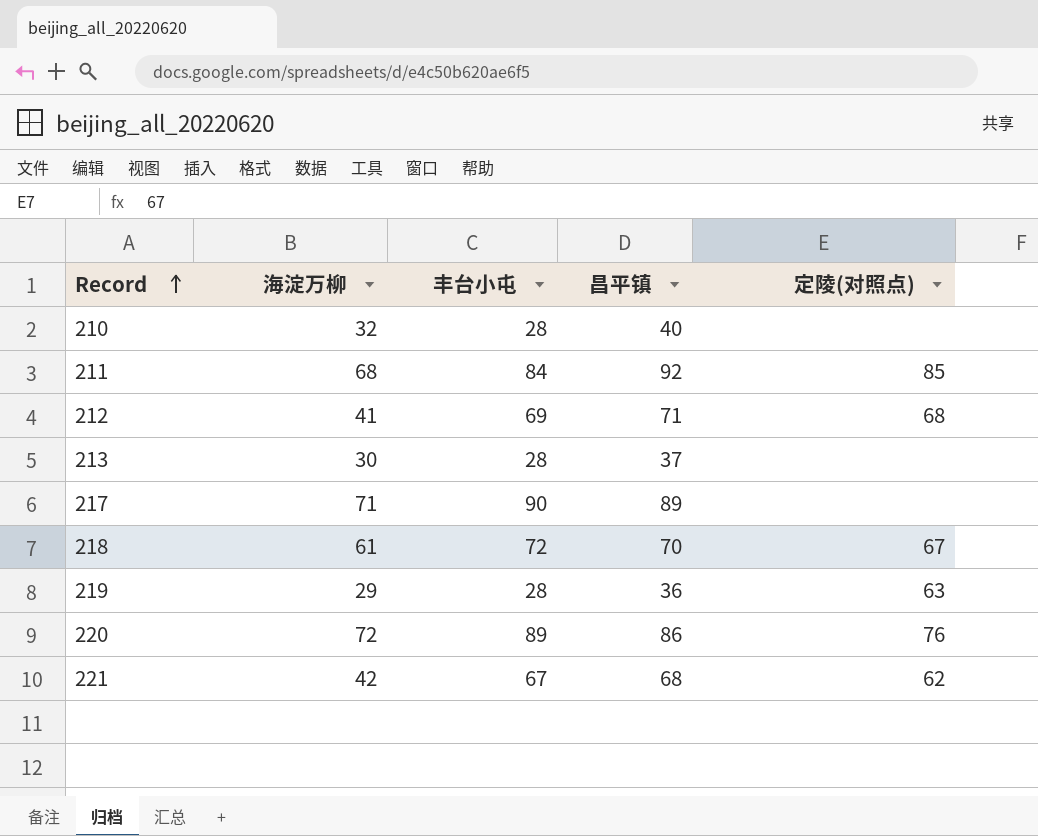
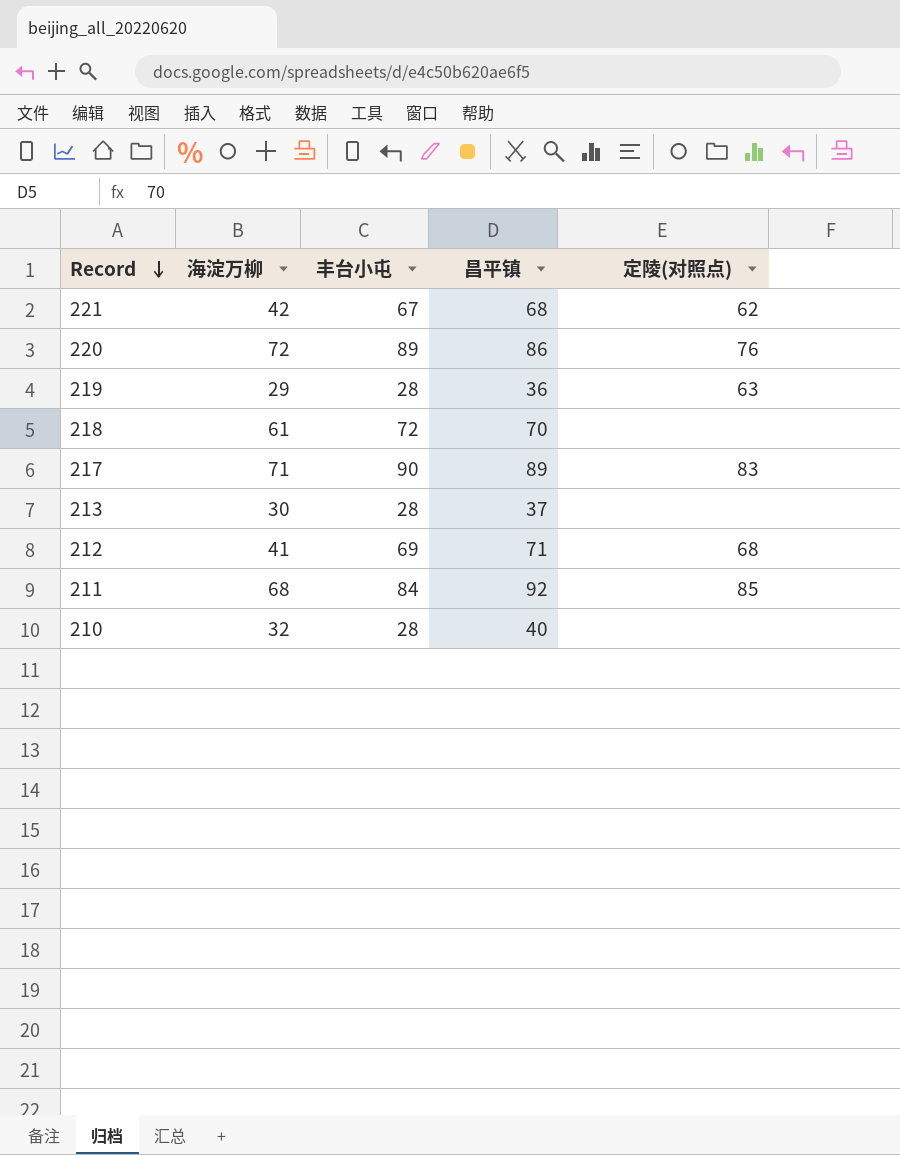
row order: Record ascending -> Record descending
218 | 定陵(对照点): 67 -> none
217 | 定陵(对照点): none -> 83

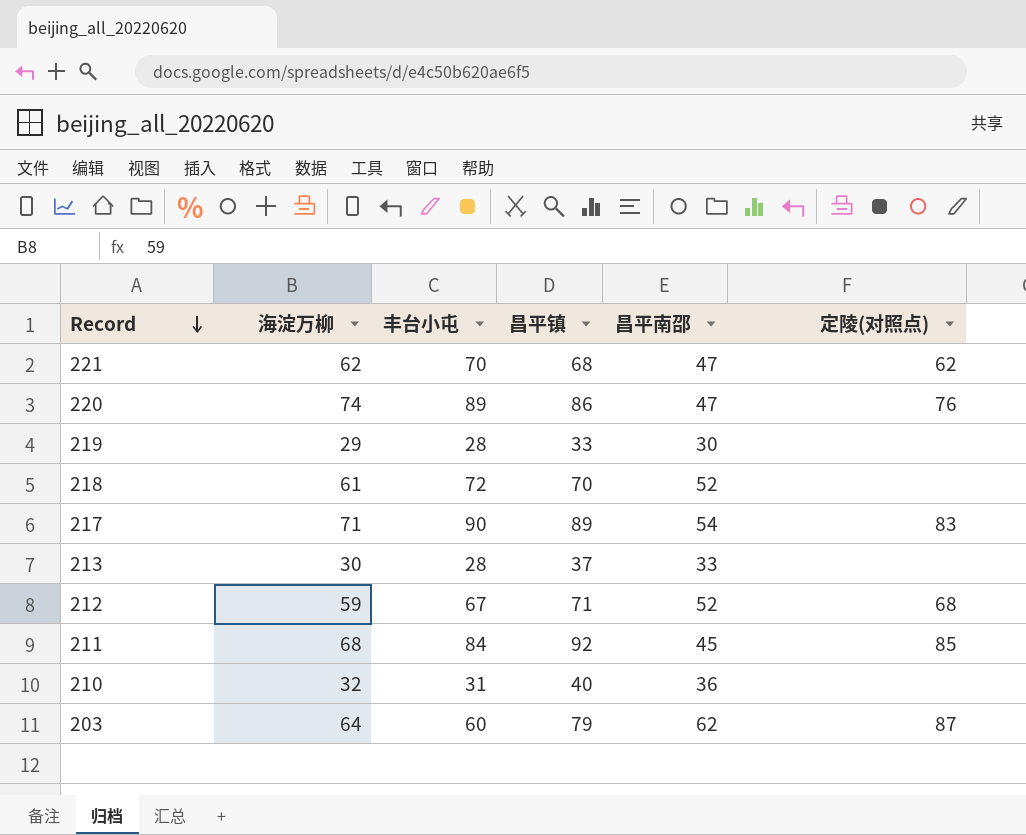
column 昌平南邵 | position: none -> 5
221 | 海淀万柳: 42 -> 62
221 | 丰台小屯: 67 -> 70
220 | 海淀万柳: 72 -> 74
219 | 昌平镇: 36 -> 33
219 | 定陵(对照点): 63 -> none
212 | 海淀万柳: 41 -> 59
212 | 丰台小屯: 69 -> 67
210 | 丰台小屯: 28 -> 31
row 203: none -> 64 | 60 | 79 | 62 | 87

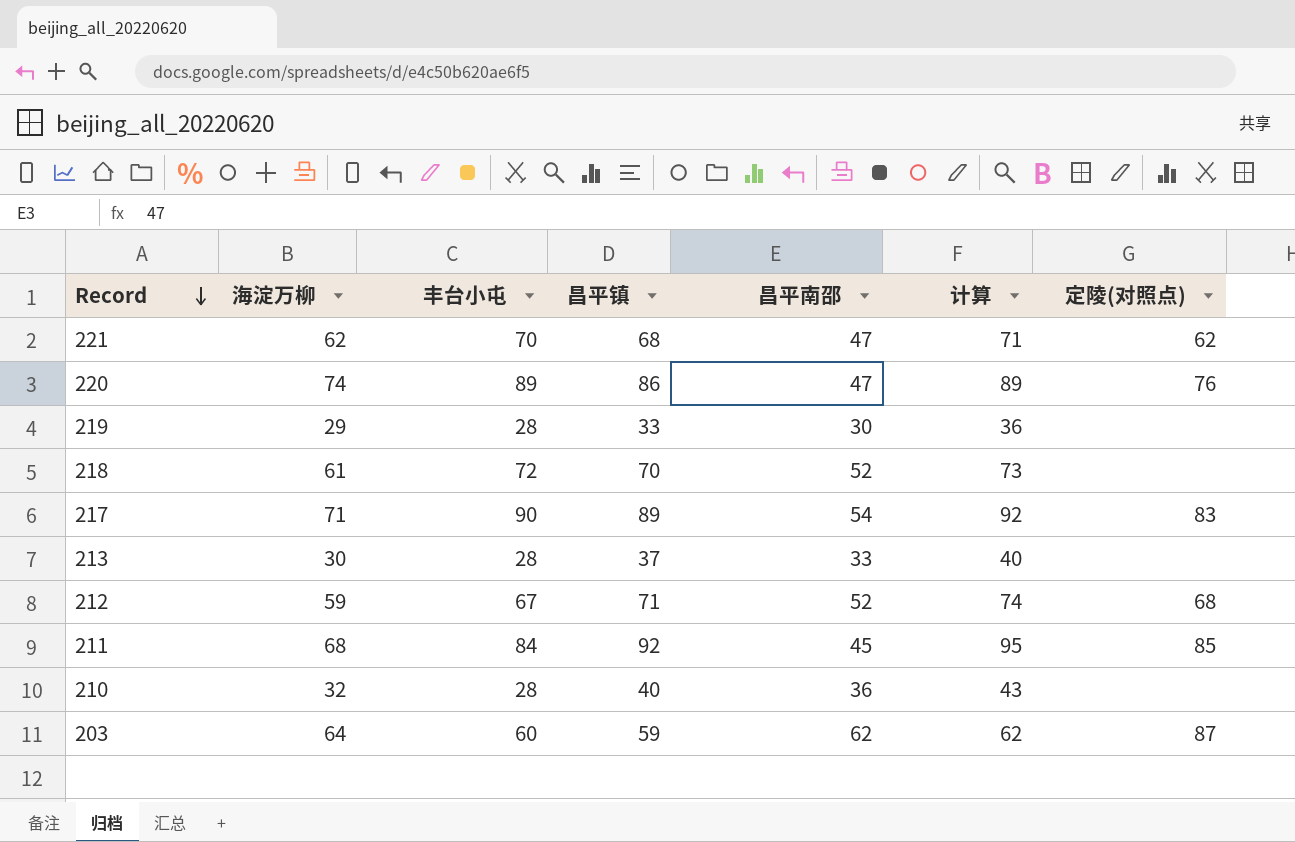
column 计算 | formula: none -> [昌平镇] + 3
210 | 丰台小屯: 31 -> 28
203 | 昌平镇: 79 -> 59

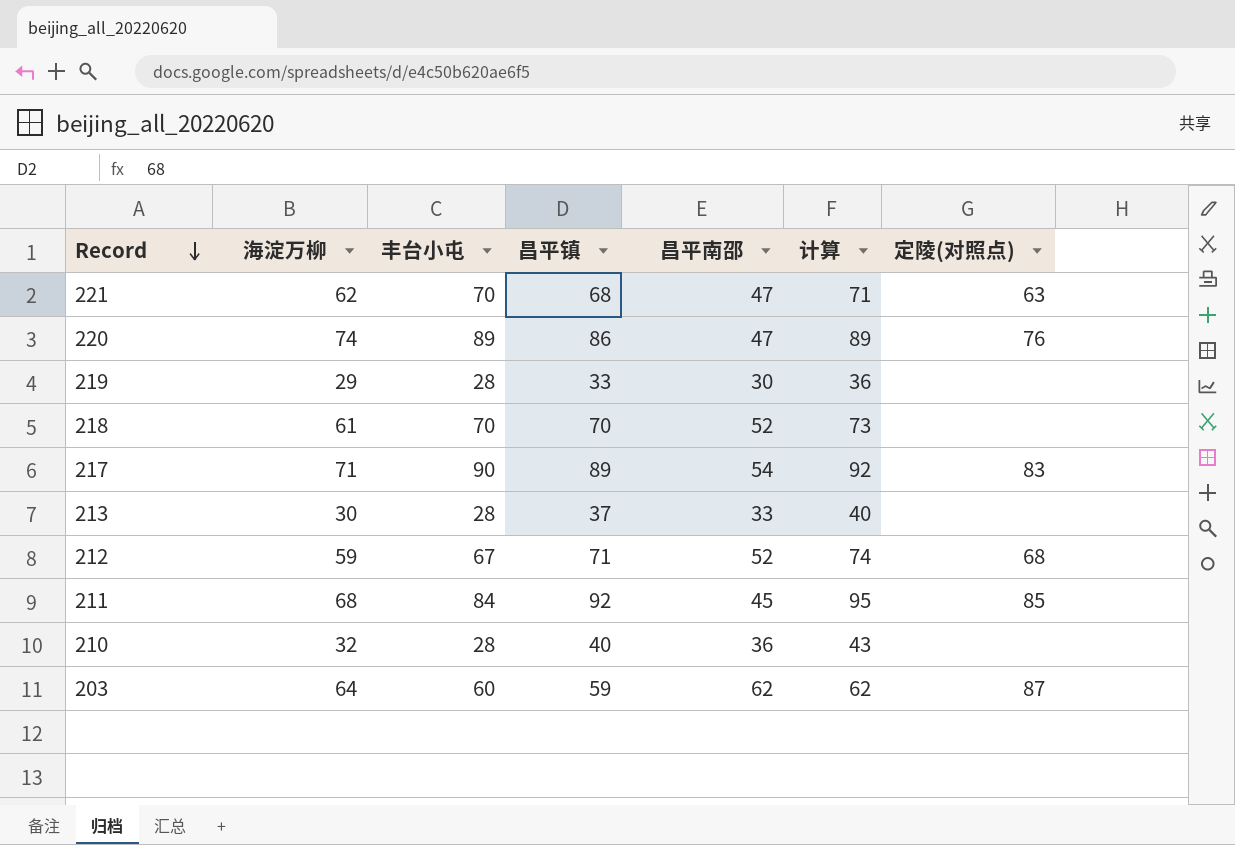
221 | 定陵(对照点): 62 -> 63
218 | 丰台小屯: 72 -> 70

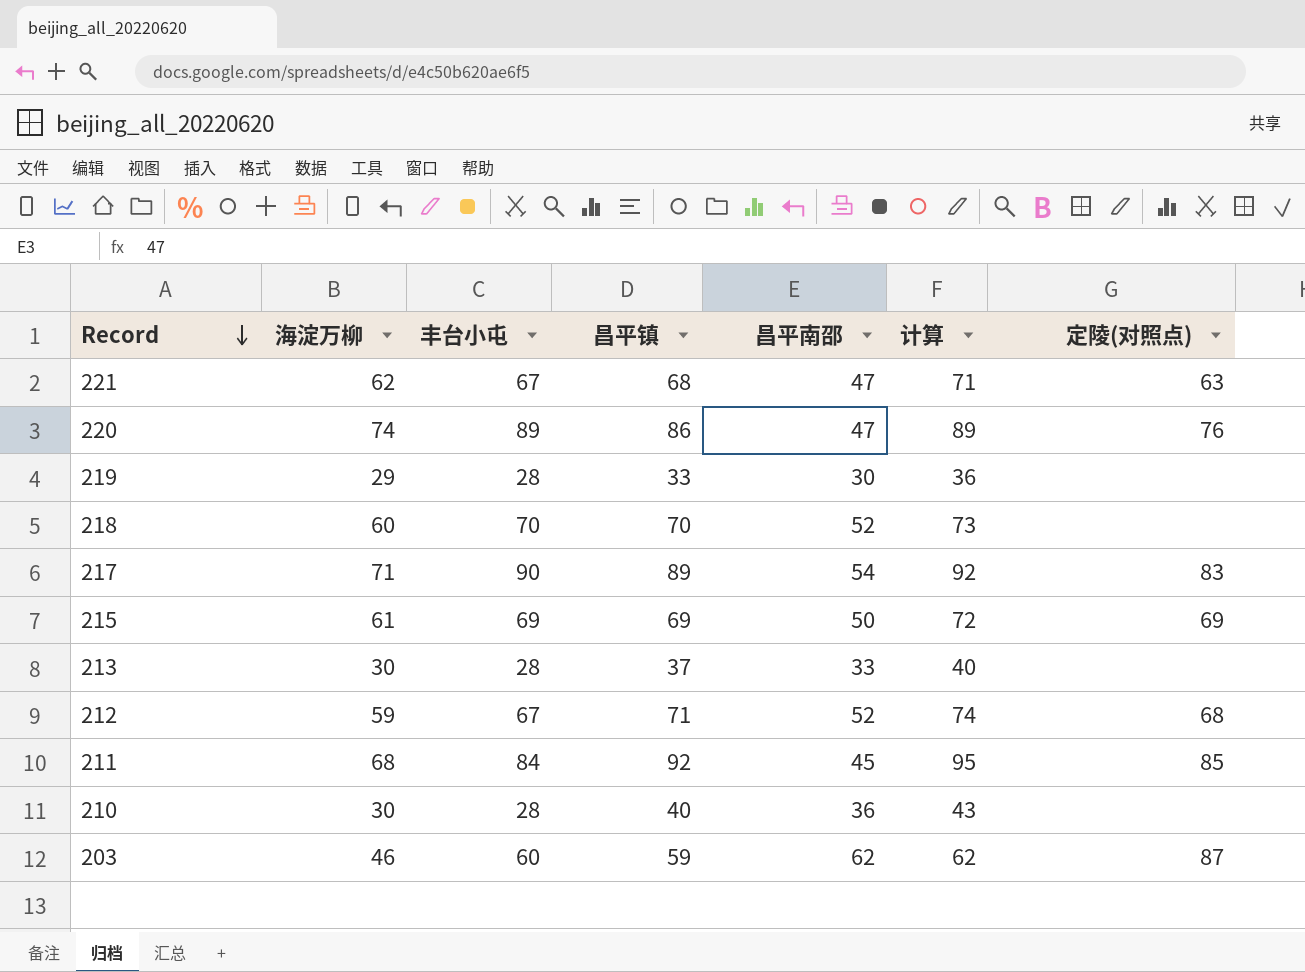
221 | 丰台小屯: 70 -> 67
218 | 海淀万柳: 61 -> 60
row 215: none -> 61 | 69 | 69 | 50 | 72 | 69
210 | 海淀万柳: 32 -> 30
203 | 海淀万柳: 64 -> 46

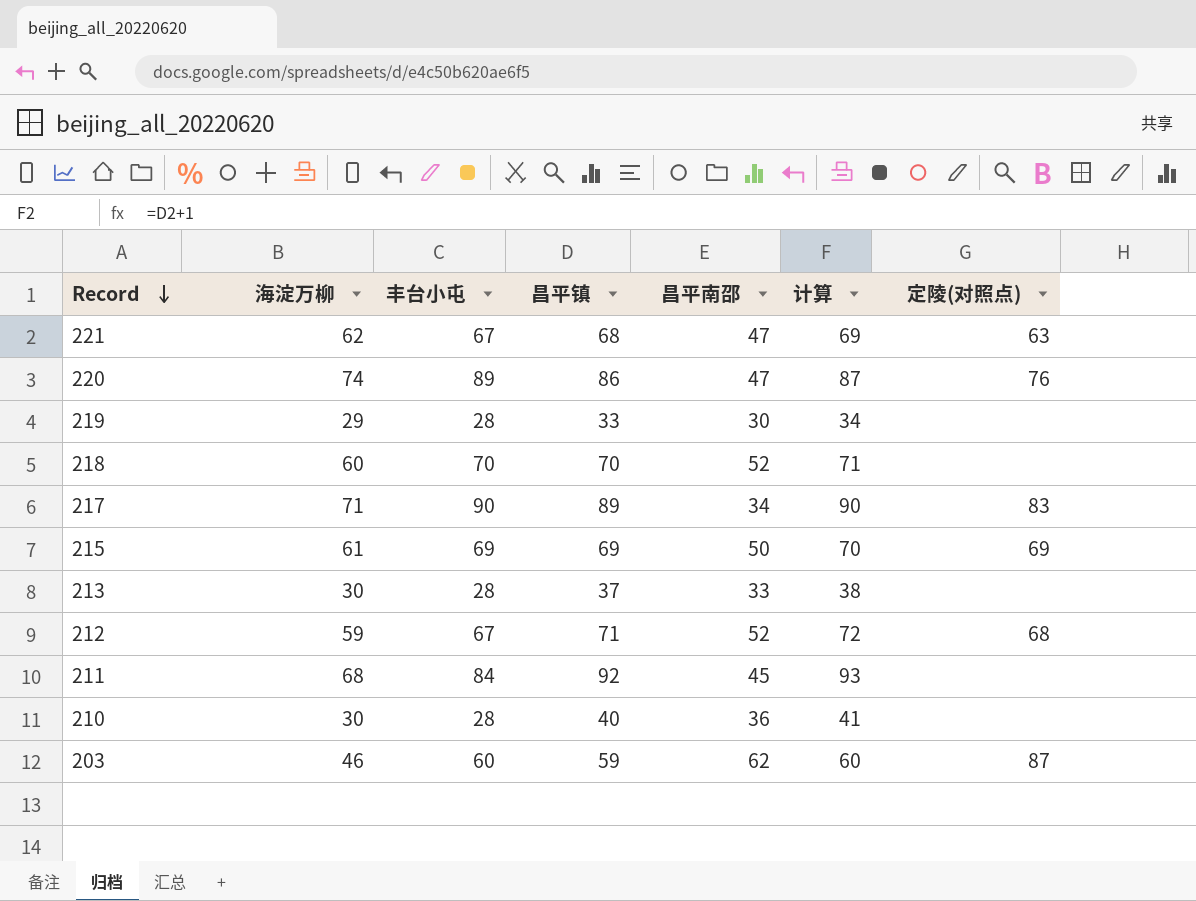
column 计算 | formula: [昌平镇] + 3 -> [昌平镇] + 1
217 | 昌平南邵: 54 -> 34
211 | 定陵(对照点): 85 -> none

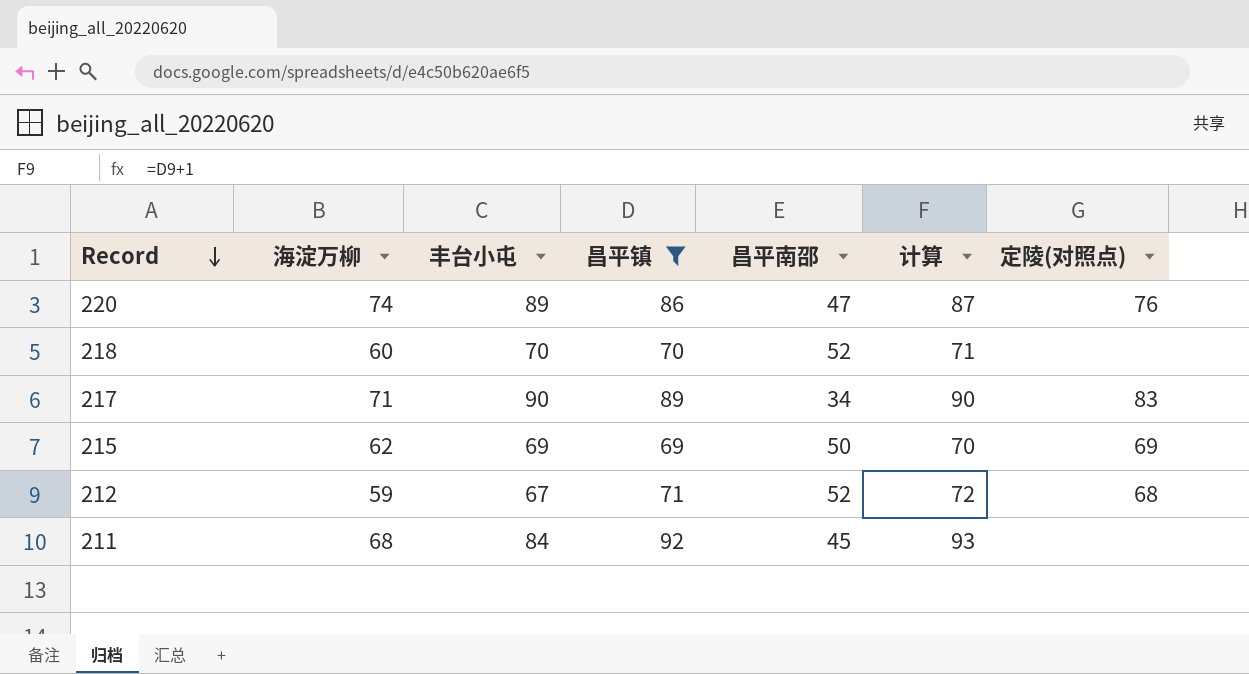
filter: none -> 昌平镇 >= 69
215 | 海淀万柳: 61 -> 62

